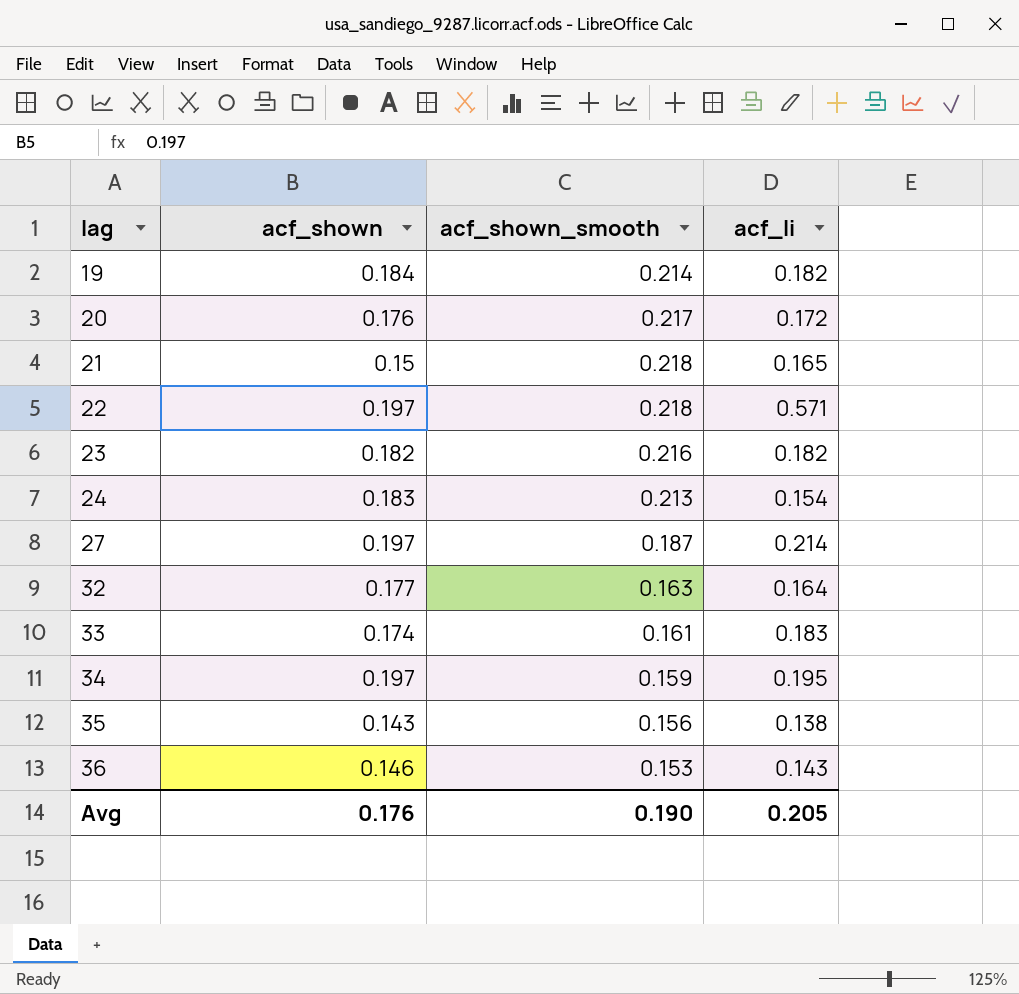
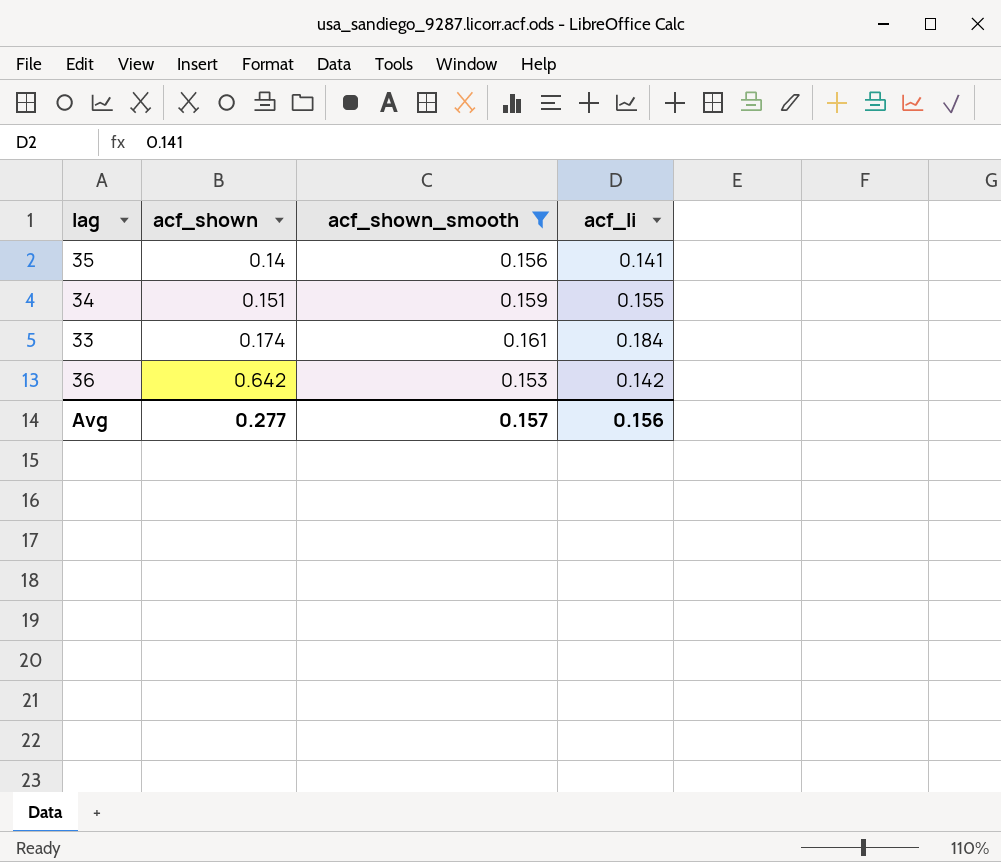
filter: none -> acf_shown_smooth <= 0.161
row order: lag ascending -> acf_shown ascending
35 | acf_shown: 0.143 -> 0.14
35 | acf_li: 0.138 -> 0.141
34 | acf_shown: 0.197 -> 0.151
34 | acf_li: 0.195 -> 0.155
33 | acf_li: 0.183 -> 0.184
36 | acf_shown: 0.146 -> 0.642
36 | acf_li: 0.143 -> 0.142
Avg | acf_shown: 0.176 -> 0.277
Avg | acf_shown_smooth: 0.190 -> 0.157
Avg | acf_li: 0.205 -> 0.156

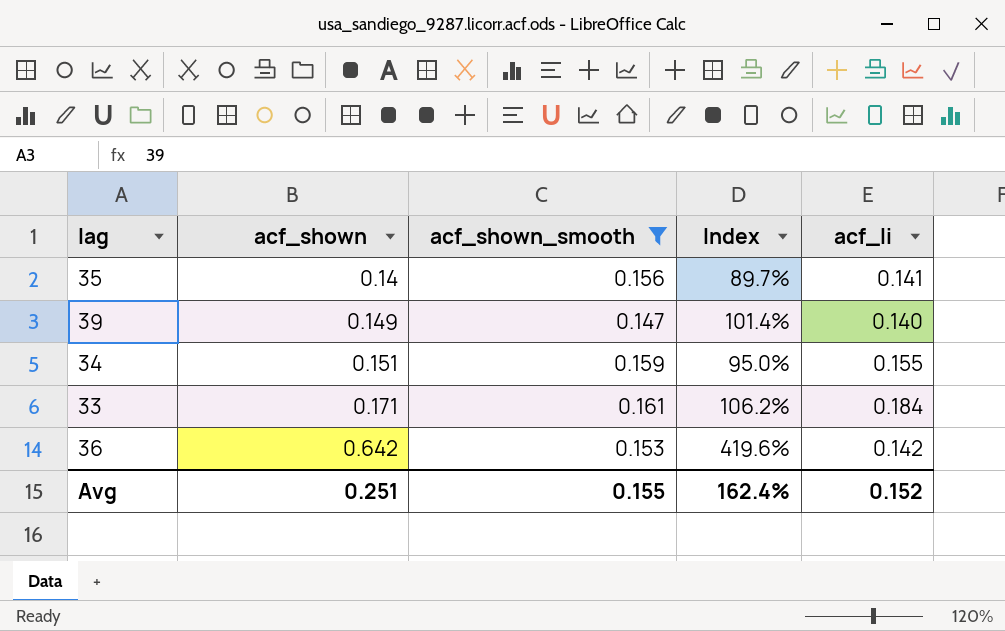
column Index | formula: none -> [acf_shown] / [acf_shown_smooth]
row 39: none -> 0.149 | 0.147 | 101.4% | 0.140
33 | acf_shown: 0.174 -> 0.171
Avg | acf_shown: 0.277 -> 0.251
Avg | acf_shown_smooth: 0.157 -> 0.155
Avg | acf_li: 0.156 -> 0.152

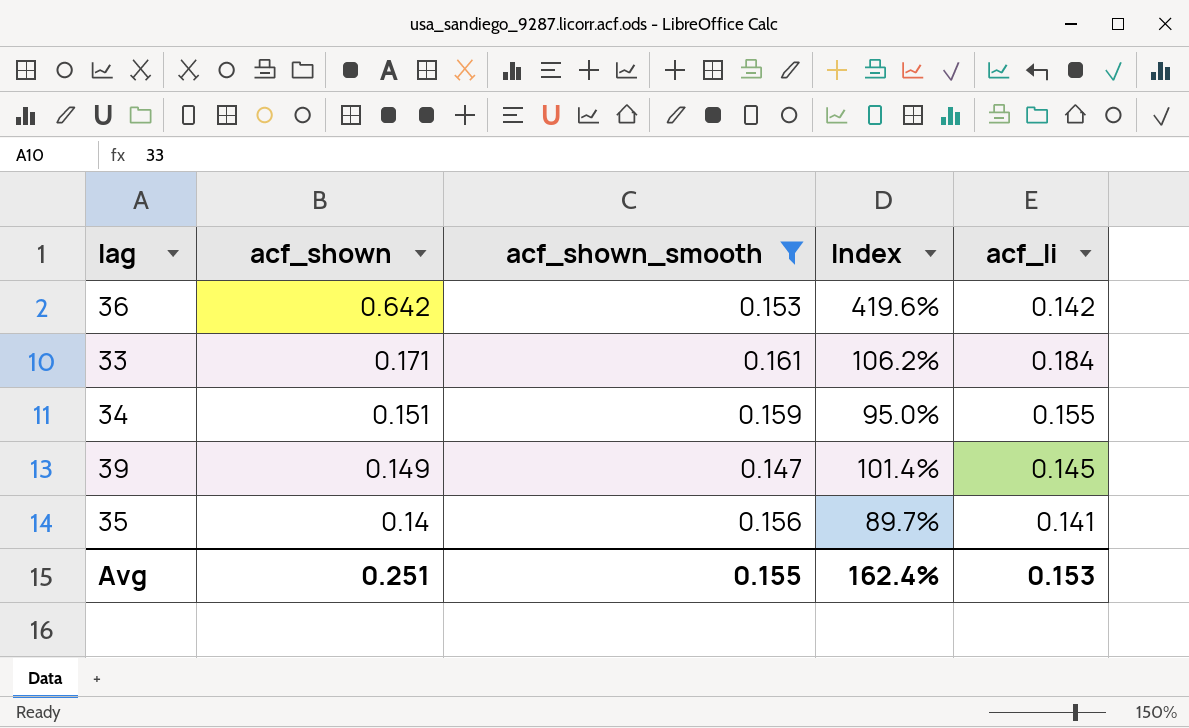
row order: acf_shown ascending -> acf_shown descending
39 | acf_li: 0.140 -> 0.145
Avg | acf_li: 0.152 -> 0.153

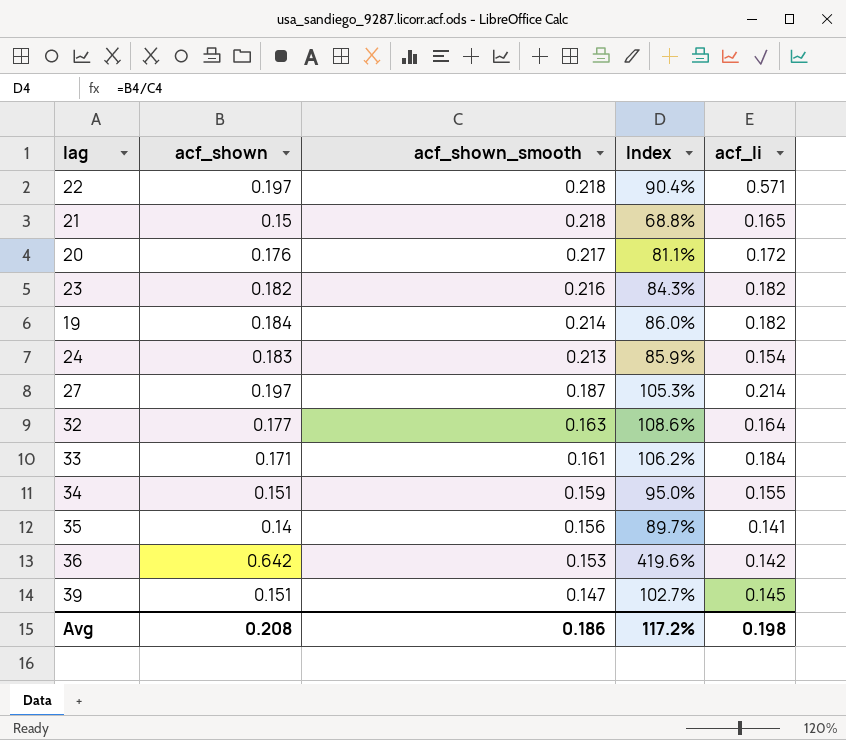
filter: acf_shown_smooth <= 0.161 -> none
row order: acf_shown descending -> acf_shown_smooth descending
39 | acf_shown: 0.149 -> 0.151
39 | Index: 101.4% -> 102.7%
Avg | acf_shown: 0.251 -> 0.208
Avg | acf_shown_smooth: 0.155 -> 0.186
Avg | Index: 162.4% -> 117.2%
Avg | acf_li: 0.153 -> 0.198

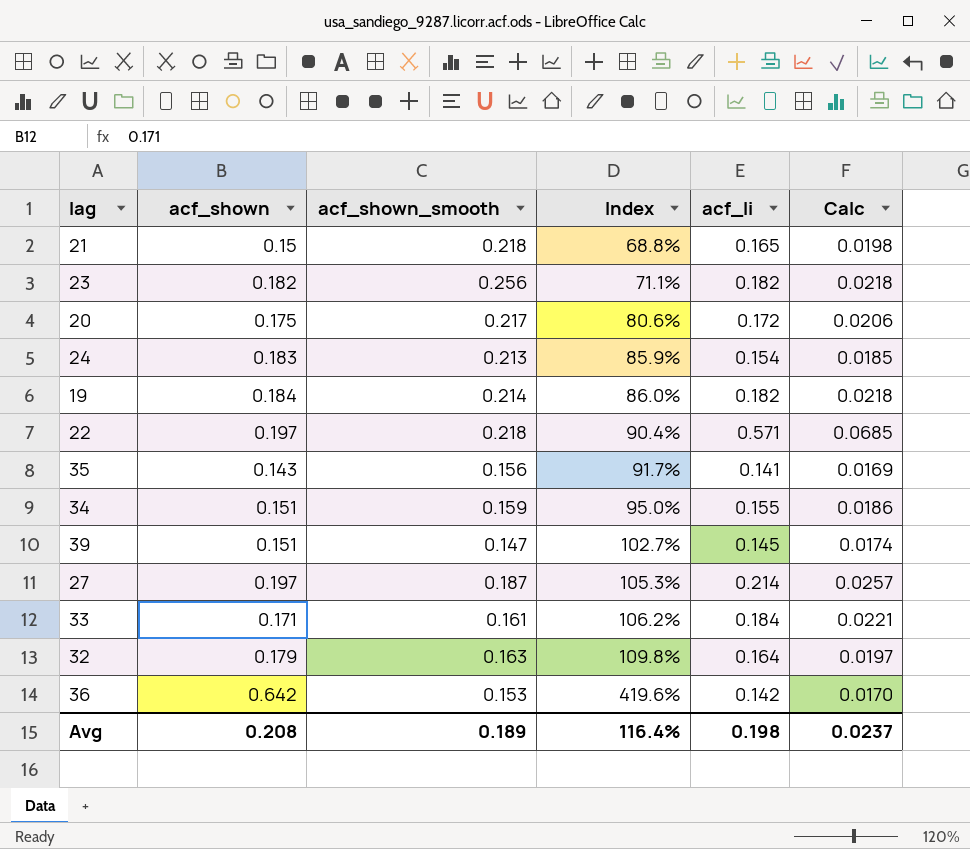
row order: acf_shown_smooth descending -> Index ascending
column Calc | formula: none -> [acf_li] * 0.12
23 | acf_shown_smooth: 0.216 -> 0.256
23 | Index: 84.3% -> 71.1%
20 | acf_shown: 0.176 -> 0.175
20 | Index: 81.1% -> 80.6%
35 | acf_shown: 0.14 -> 0.143
35 | Index: 89.7% -> 91.7%
32 | acf_shown: 0.177 -> 0.179
32 | Index: 108.6% -> 109.8%
Avg | acf_shown_smooth: 0.186 -> 0.189
Avg | Index: 117.2% -> 116.4%

